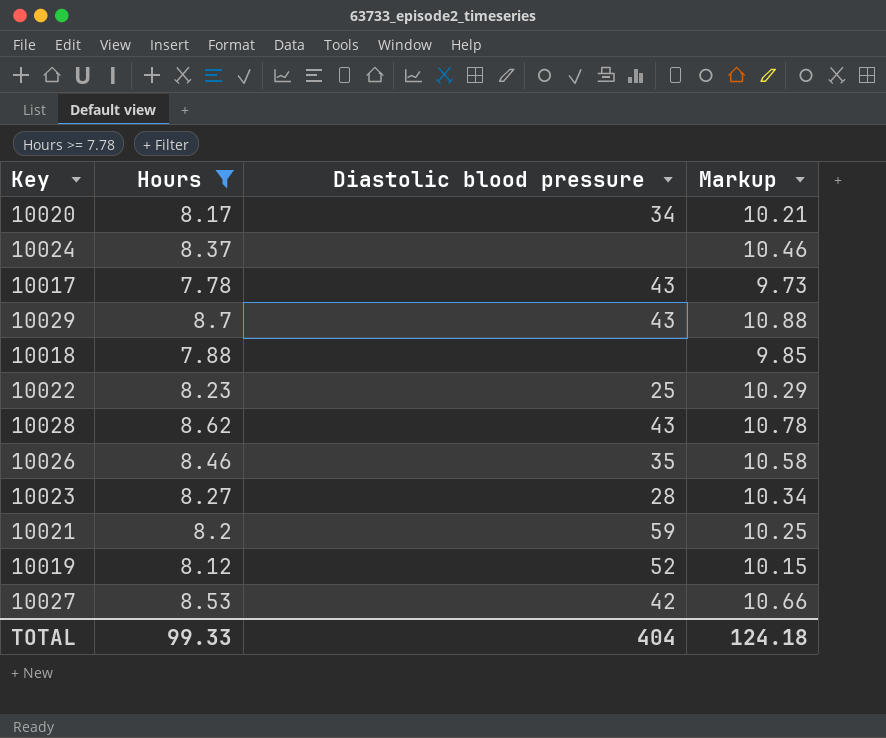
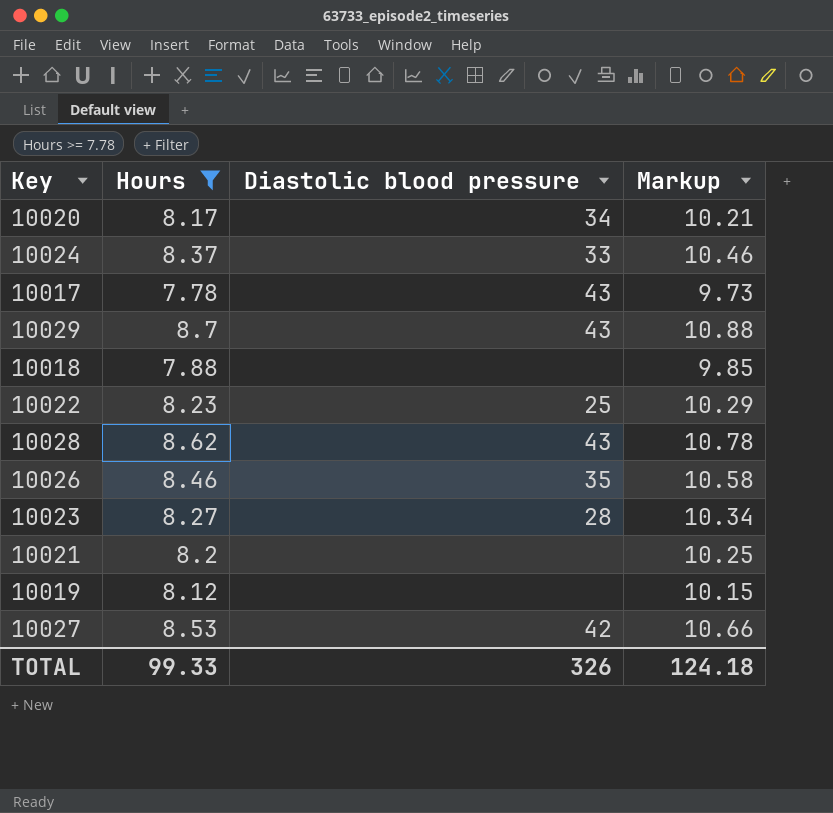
10024 | Diastolic blood pressure: none -> 33
10021 | Diastolic blood pressure: 59 -> none
10019 | Diastolic blood pressure: 52 -> none
TOTAL | Diastolic blood pressure: 404 -> 326

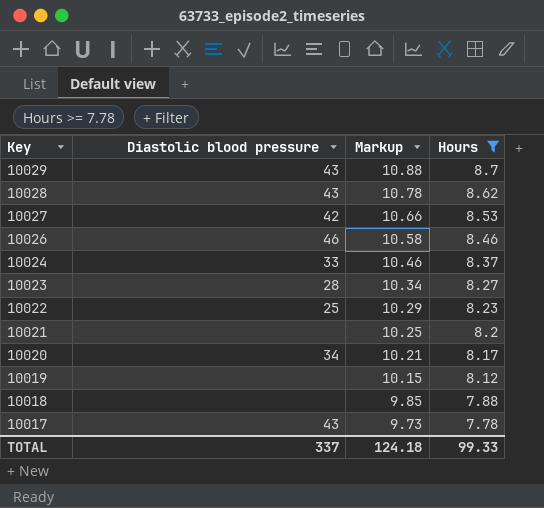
row order: none -> Key descending
column Hours | position: 2 -> 4
10026 | Diastolic blood pressure: 35 -> 46
TOTAL | Diastolic blood pressure: 326 -> 337

